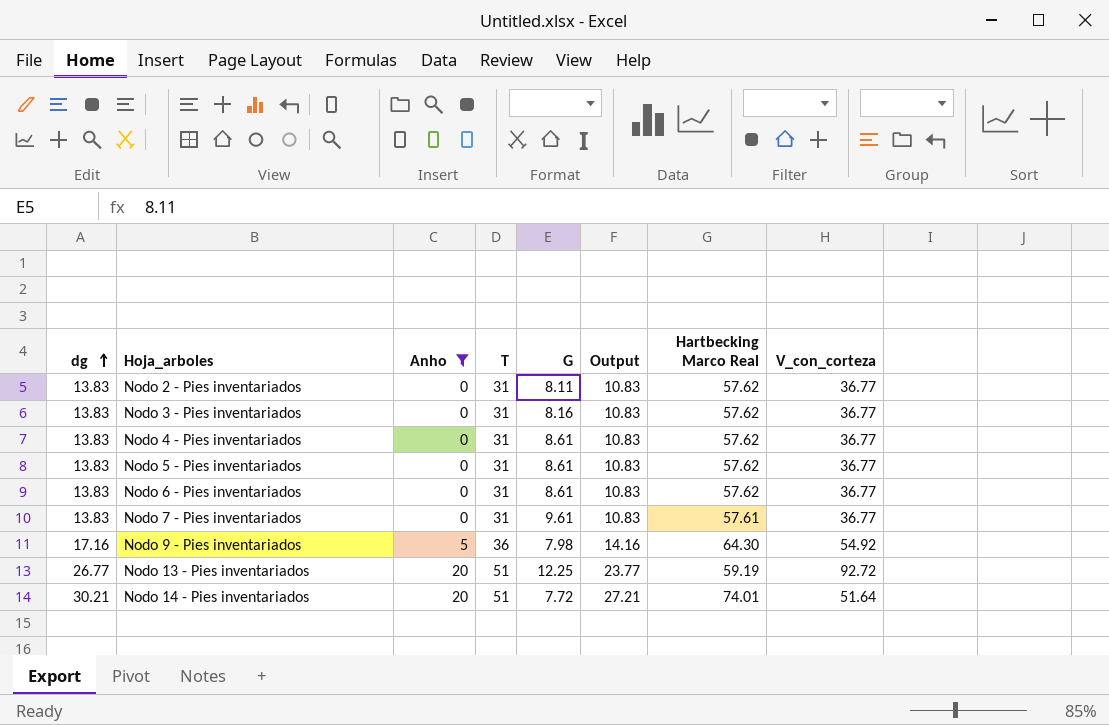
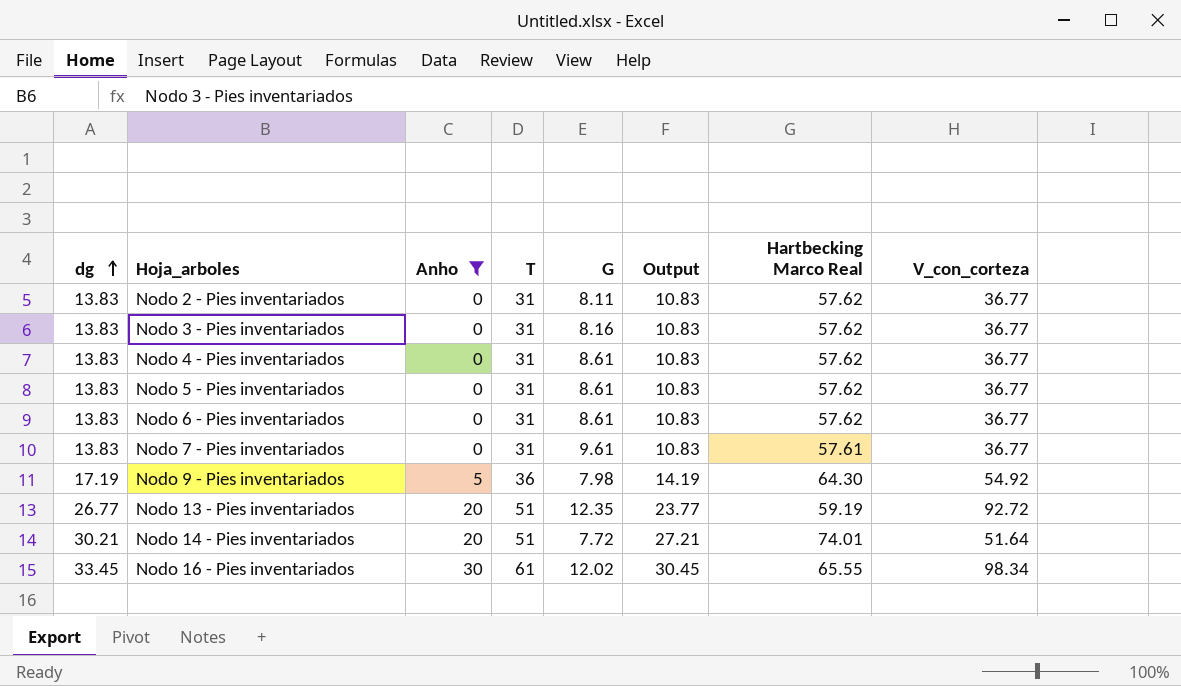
Nodo 9 - Pies inventariados | dg: 17.16 -> 17.19
Nodo 9 - Pies inventariados | Output: 14.16 -> 14.19
Nodo 13 - Pies inventariados | G: 12.25 -> 12.35
row Nodo 16 - Pies inventariados: none -> 33.45 | 30 | 61 | 12.02 | 30.45 | 65.55 | 98.34

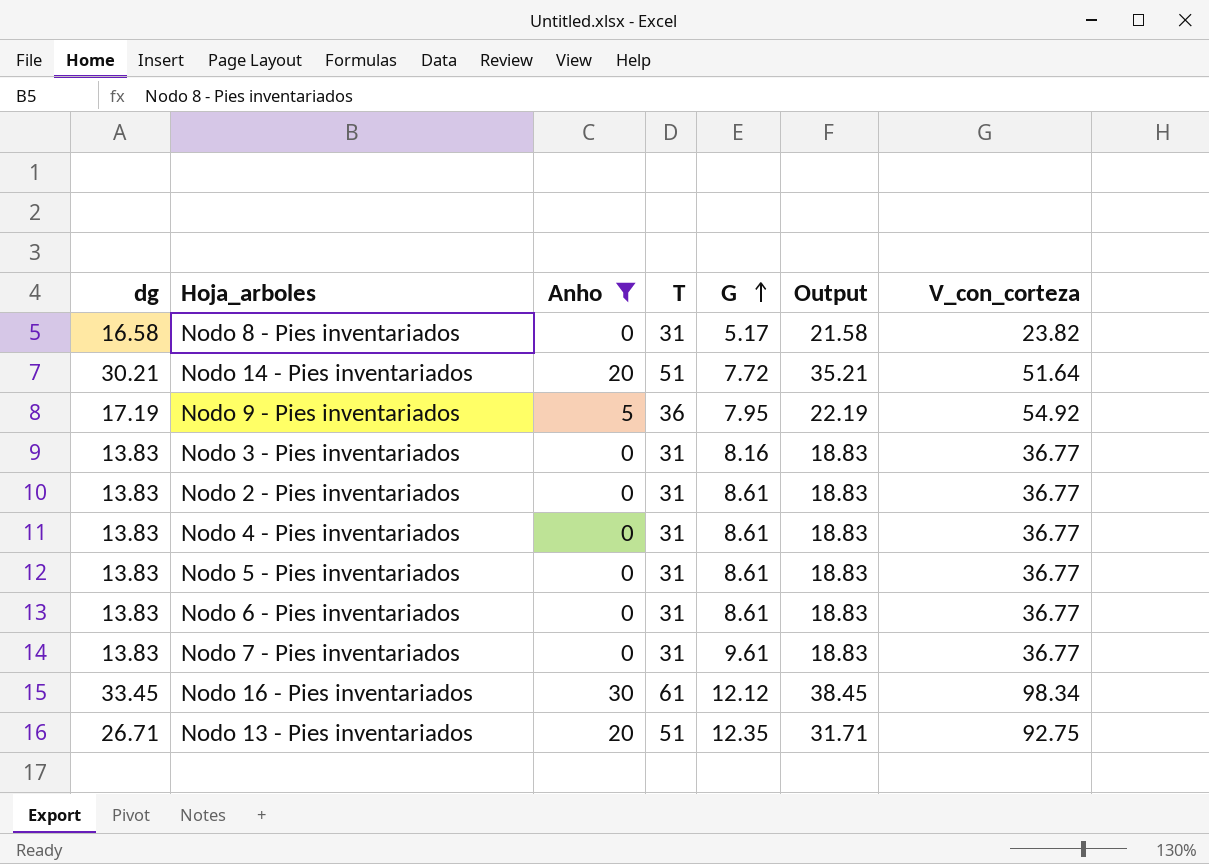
row order: dg ascending -> G ascending
column Hartbecking Marco Real | position: 7 -> none
column Output | formula: [dg] - 3 -> [dg] + 5
row Nodo 8 - Pies inventariados: none -> 16.58 | 0 | 31 | 5.17 | 21.58 | 23.82
Nodo 9 - Pies inventariados | G: 7.98 -> 7.95
Nodo 2 - Pies inventariados | G: 8.11 -> 8.61
Nodo 16 - Pies inventariados | G: 12.02 -> 12.12
Nodo 13 - Pies inventariados | dg: 26.77 -> 26.71
Nodo 13 - Pies inventariados | V_con_corteza: 92.72 -> 92.75

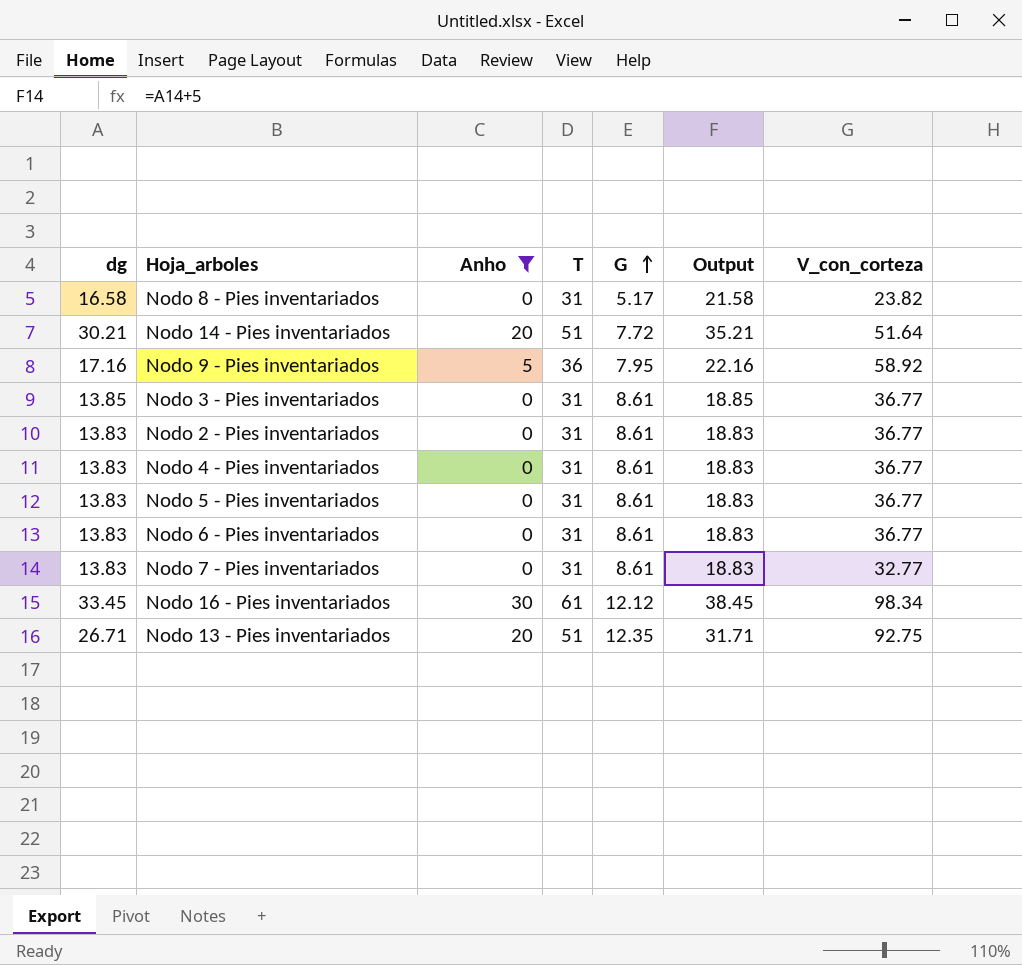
Nodo 9 - Pies inventariados | dg: 17.19 -> 17.16
Nodo 9 - Pies inventariados | Output: 22.19 -> 22.16
Nodo 9 - Pies inventariados | V_con_corteza: 54.92 -> 58.92
Nodo 3 - Pies inventariados | dg: 13.83 -> 13.85
Nodo 3 - Pies inventariados | G: 8.16 -> 8.61
Nodo 3 - Pies inventariados | Output: 18.83 -> 18.85
Nodo 7 - Pies inventariados | G: 9.61 -> 8.61
Nodo 7 - Pies inventariados | V_con_corteza: 36.77 -> 32.77

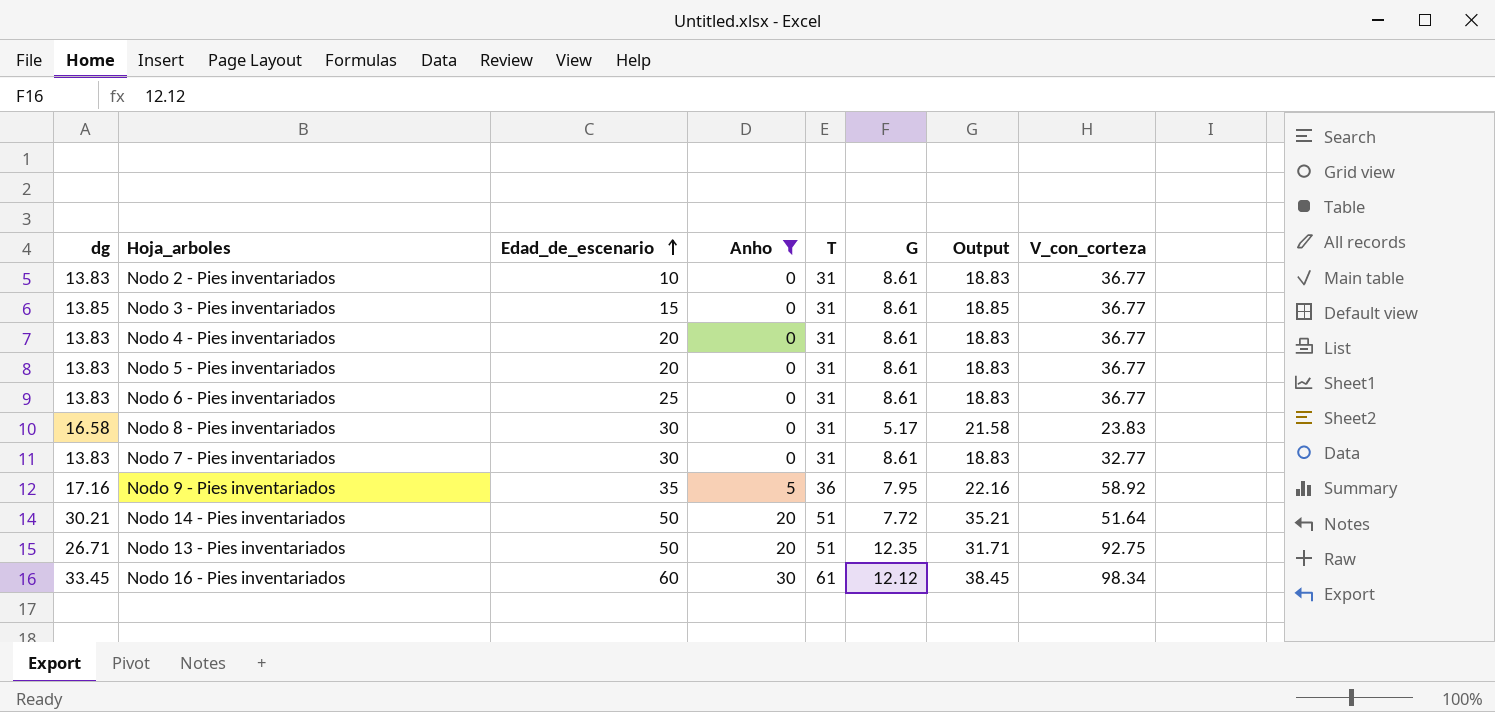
row order: G ascending -> Edad_de_escenario ascending
column Edad_de_escenario | position: none -> 3
Nodo 8 - Pies inventariados | V_con_corteza: 23.82 -> 23.83

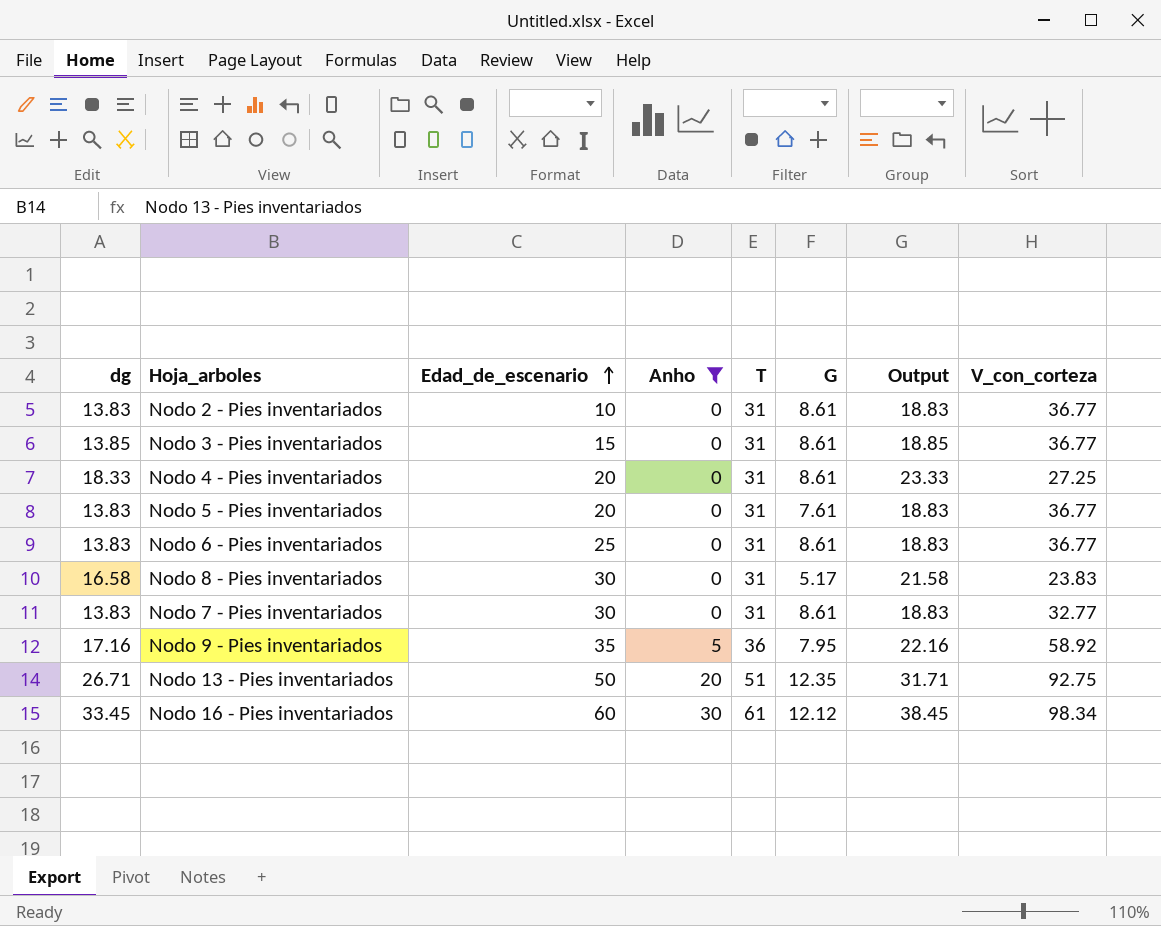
row Nodo 14 - Pies inventariados: 30.21 | 50 | 20 | 51 | 7.72 | 35.21 | 51.64 -> none
Nodo 4 - Pies inventariados | dg: 13.83 -> 18.33
Nodo 4 - Pies inventariados | Output: 18.83 -> 23.33
Nodo 4 - Pies inventariados | V_con_corteza: 36.77 -> 27.25
Nodo 5 - Pies inventariados | G: 8.61 -> 7.61

